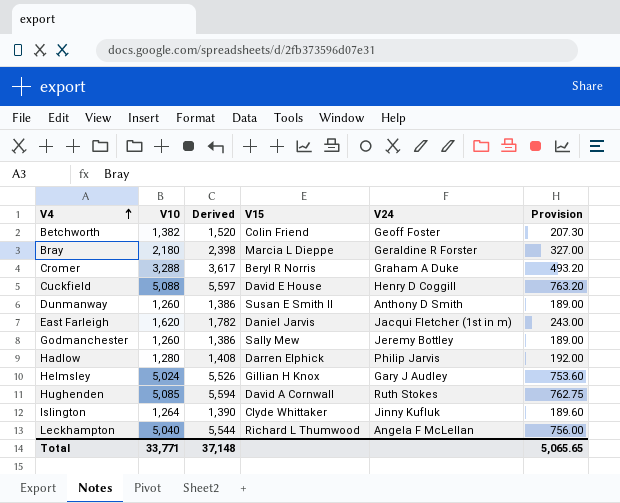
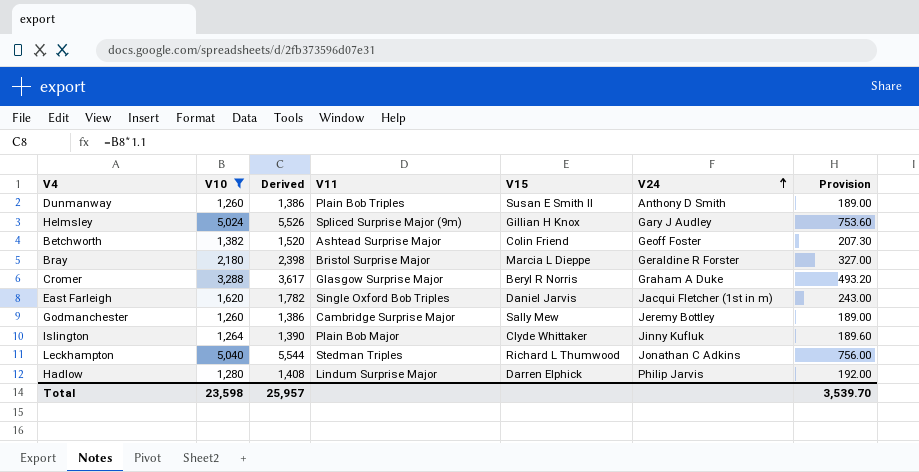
filter: none -> V10 <= 5,040
row order: V4 ascending -> V24 ascending
column V11 | position: none -> 4
Leckhampton | V24: Angela F McLellan -> Jonathan C Adkins
Total | V10: 33,771 -> 23,598
Total | Derived: 37,148 -> 25,957
Total | Provision: 5,065.65 -> 3,539.70

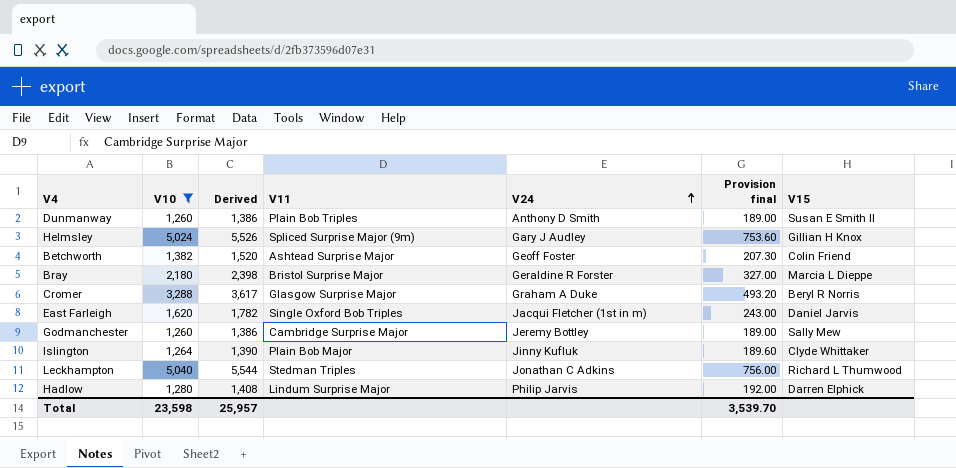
column name: Provision -> Provision final
column V15 | position: 5 -> 7

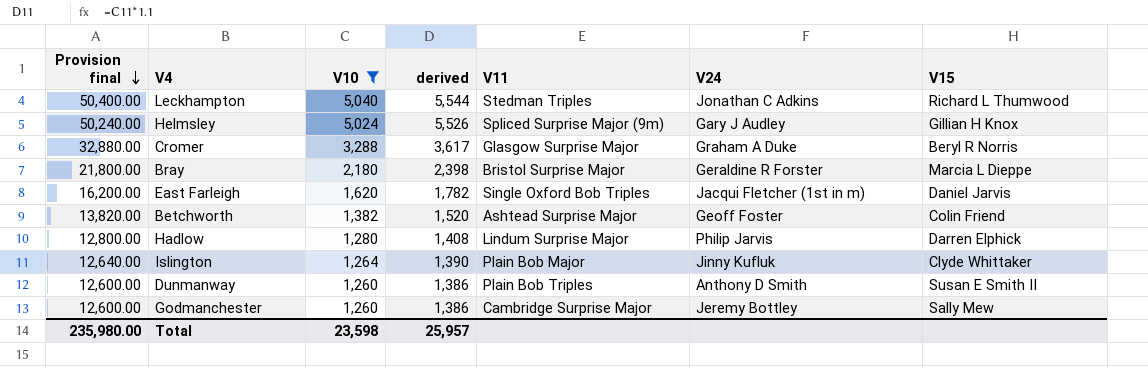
row order: V24 ascending -> Provision final descending
column Provision final | formula: [V10] * 0.15 -> [V10] * 10
column Provision final | position: 6 -> 1
column name: Derived -> derived
Total | Provision final: 3,539.70 -> 235,980.00

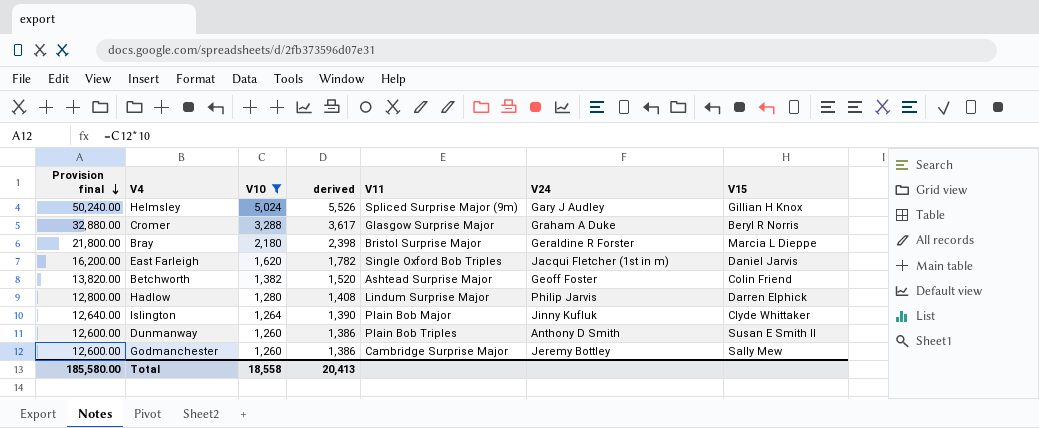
row Leckhampton: 50,400.00 | 5,040 | 5,544 | Stedman Triples | Jonathan C Adkins | Richard L Thumwood -> none
Total | Provision final: 235,980.00 -> 185,580.00
Total | V10: 23,598 -> 18,558
Total | derived: 25,957 -> 20,413

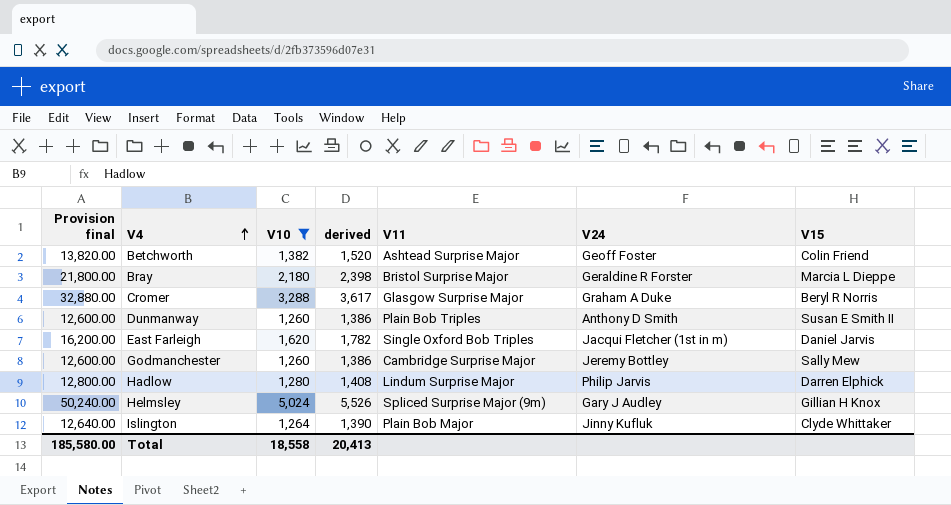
row order: Provision final descending -> V4 ascending

